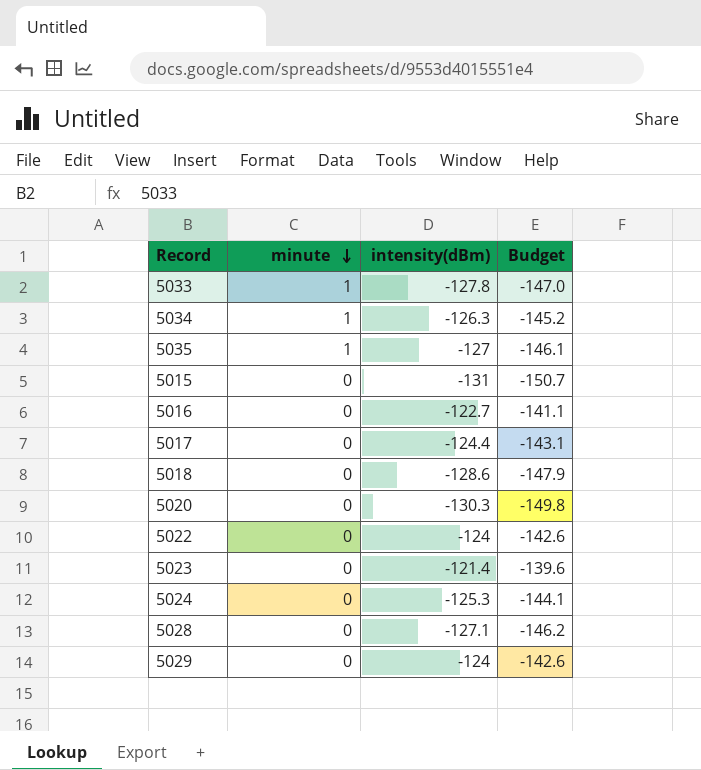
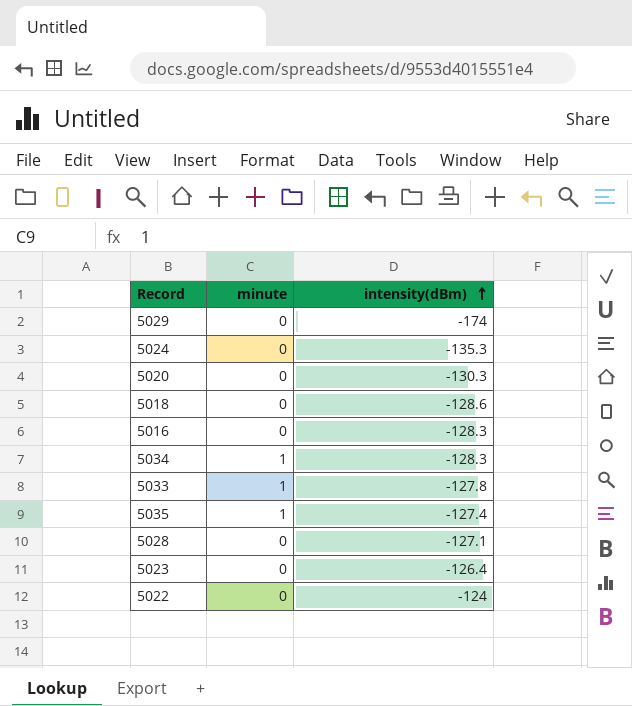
row order: minute descending -> intensity(dBm) ascending
column Budget | formula: [intensity(dBm)] * 1.15 -> none
row 5015: 0 | -131 | -150.7 -> none
row 5017: 0 | -124.4 | -143.1 -> none
5029 | intensity(dBm): -124 -> -174
5024 | intensity(dBm): -125.3 -> -135.3
5016 | intensity(dBm): -122.7 -> -128.3
5034 | intensity(dBm): -126.3 -> -128.3
5035 | intensity(dBm): -127 -> -127.4
5023 | intensity(dBm): -121.4 -> -126.4

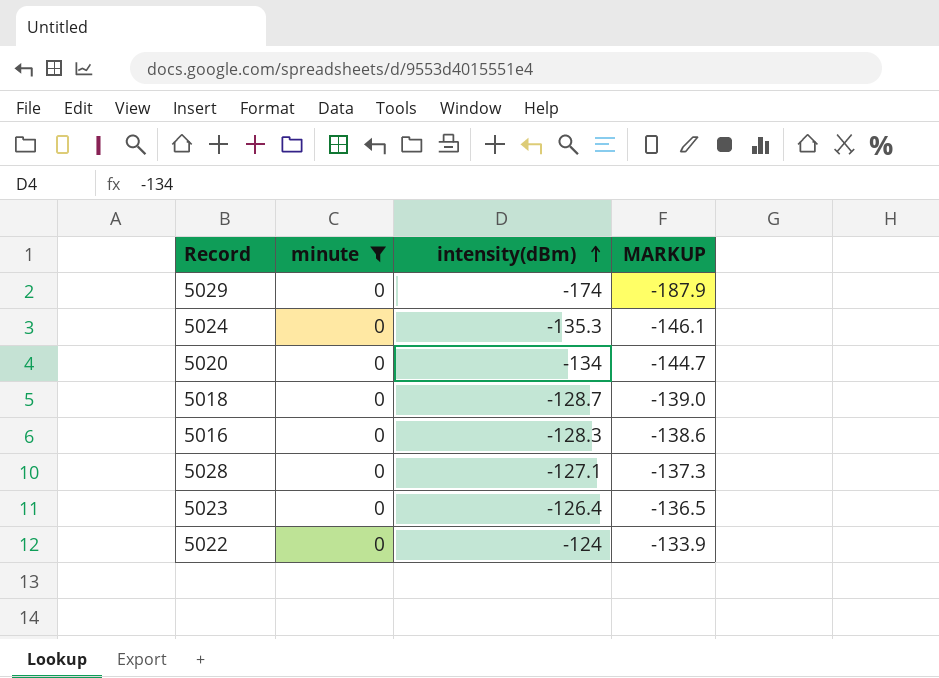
filter: none -> minute = 0
column MARKUP | formula: none -> [intensity(dBm)] * 1.08
5020 | intensity(dBm): -130.3 -> -134
5018 | intensity(dBm): -128.6 -> -128.7

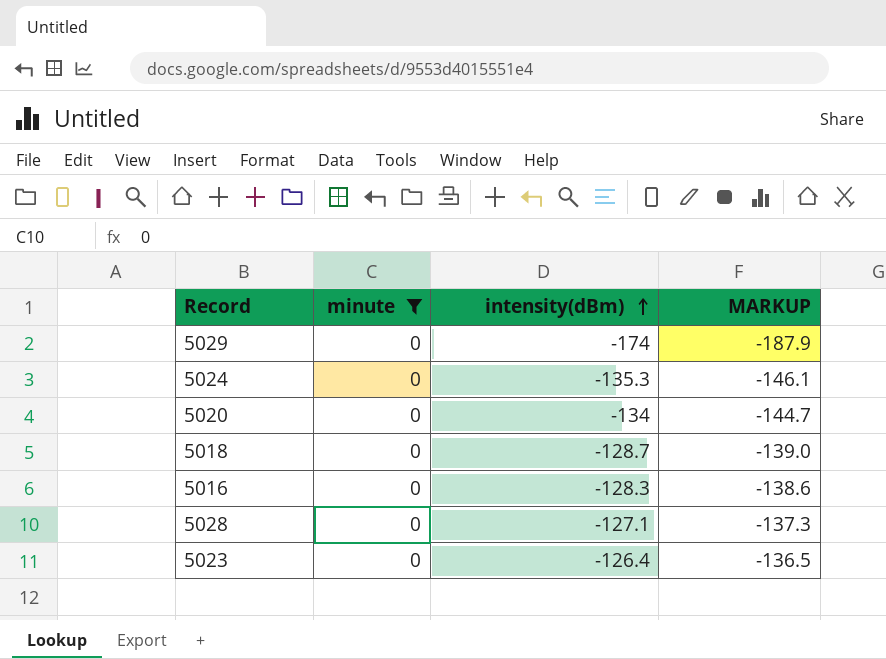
row 5022: 0 | -124 | -133.9 -> none

